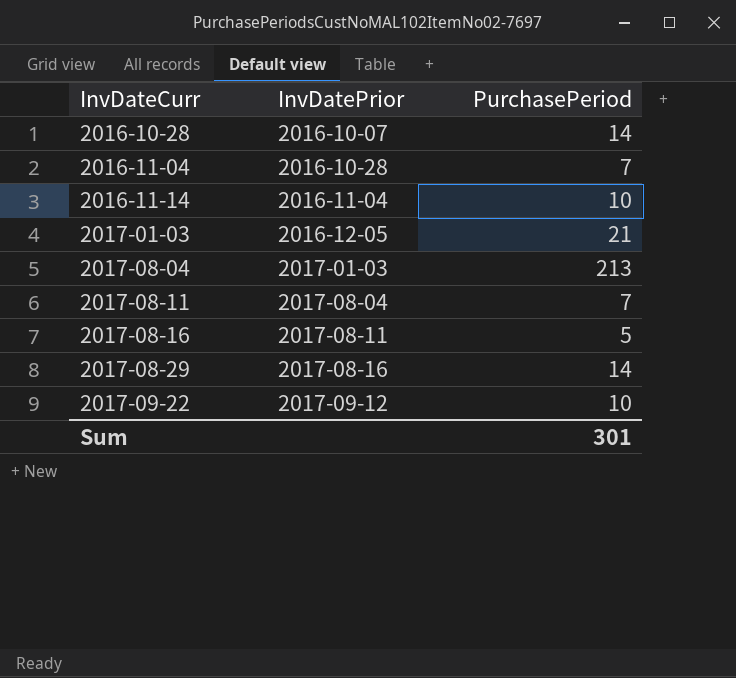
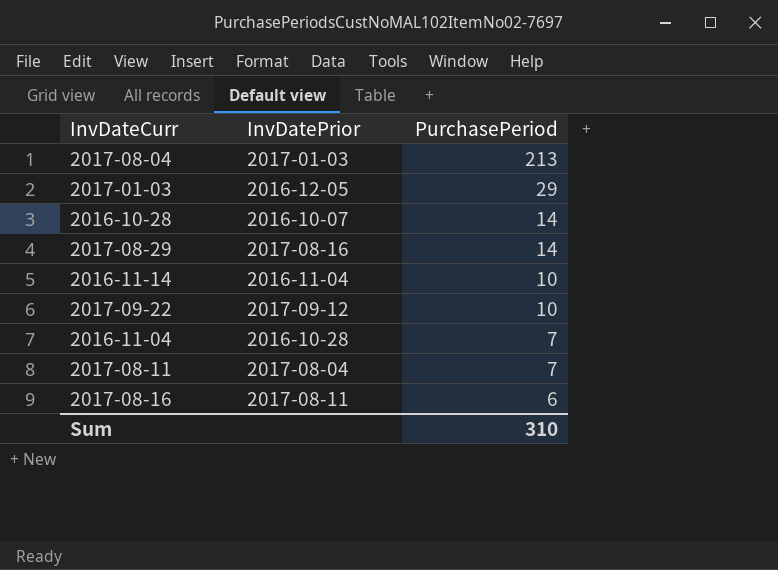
row order: InvDateCurr ascending -> PurchasePeriod descending
2017-01-03 | PurchasePeriod: 21 -> 29
2017-08-16 | PurchasePeriod: 5 -> 6
Sum | PurchasePeriod: 301 -> 310

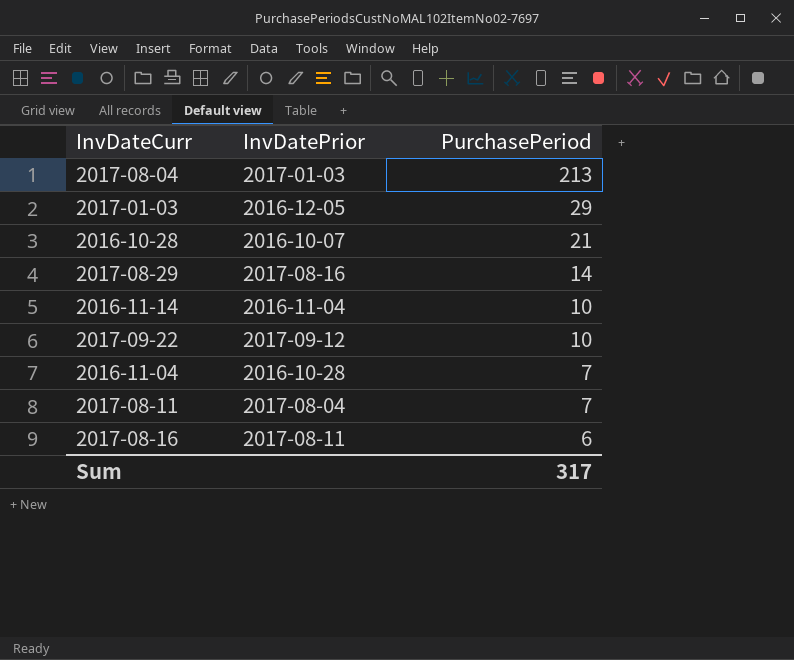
2016-10-28 | PurchasePeriod: 14 -> 21
Sum | PurchasePeriod: 310 -> 317

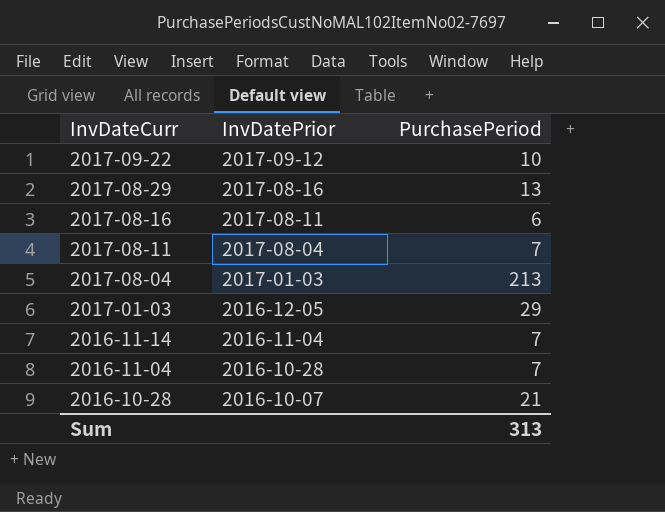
row order: PurchasePeriod descending -> InvDateCurr descending
2017-08-29 | PurchasePeriod: 14 -> 13
2016-11-14 | PurchasePeriod: 10 -> 7
Sum | PurchasePeriod: 317 -> 313

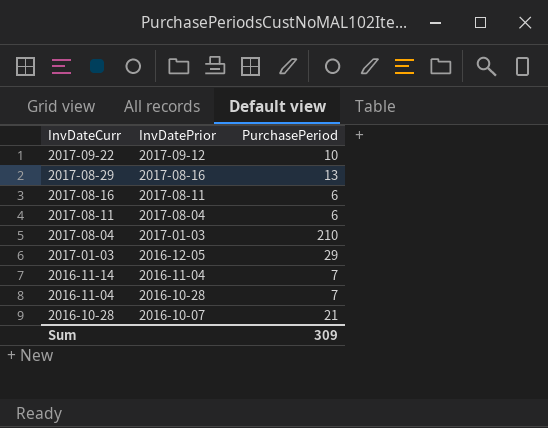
2017-08-11 | PurchasePeriod: 7 -> 6
2017-08-04 | PurchasePeriod: 213 -> 210
Sum | PurchasePeriod: 313 -> 309

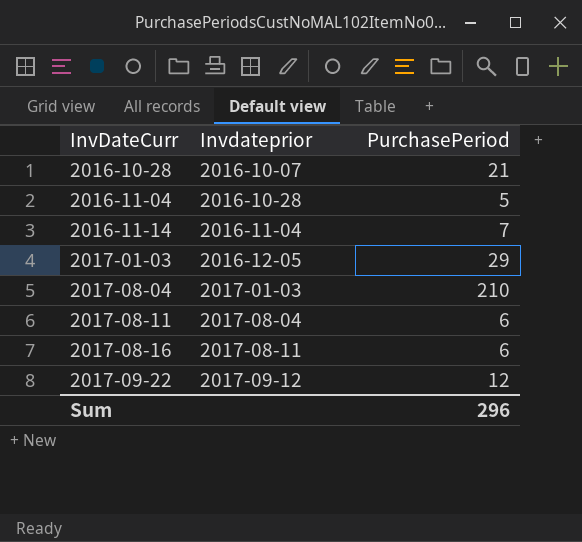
row order: InvDateCurr descending -> InvDateCurr ascending
column name: InvDatePrior -> Invdateprior
row 2017-08-29: 2017-08-16 | 13 -> none
2016-11-04 | PurchasePeriod: 7 -> 5
2017-09-22 | PurchasePeriod: 10 -> 12
Sum | PurchasePeriod: 309 -> 296

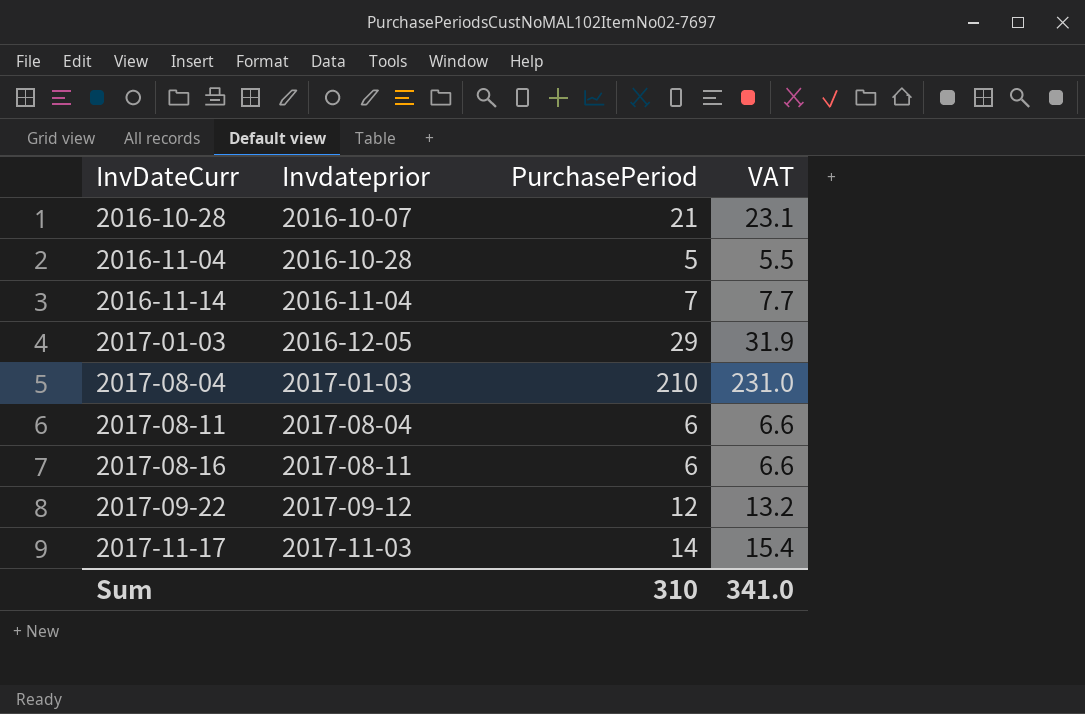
column VAT | formula: none -> [PurchasePeriod] * 1.1
row 2017-11-17: none -> 2017-11-03 | 14 | 15.4
Sum | PurchasePeriod: 296 -> 310

